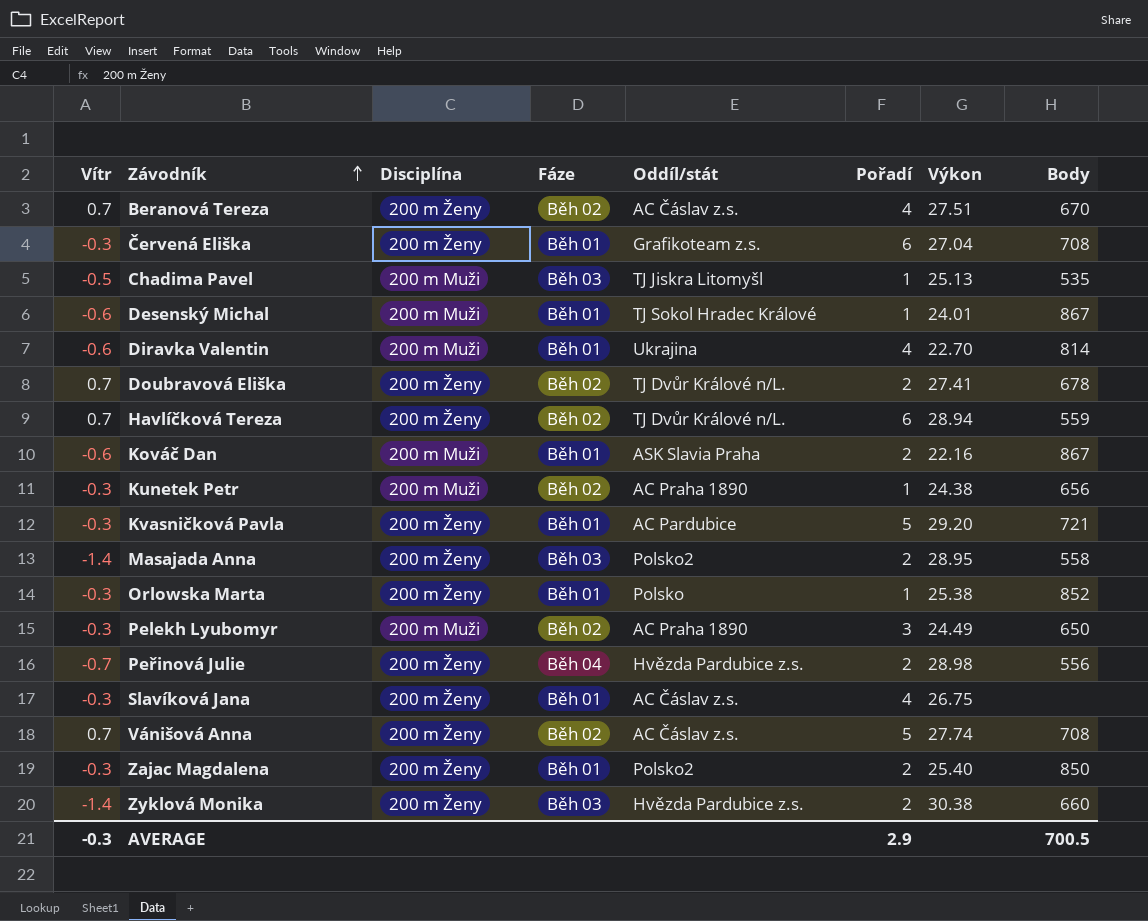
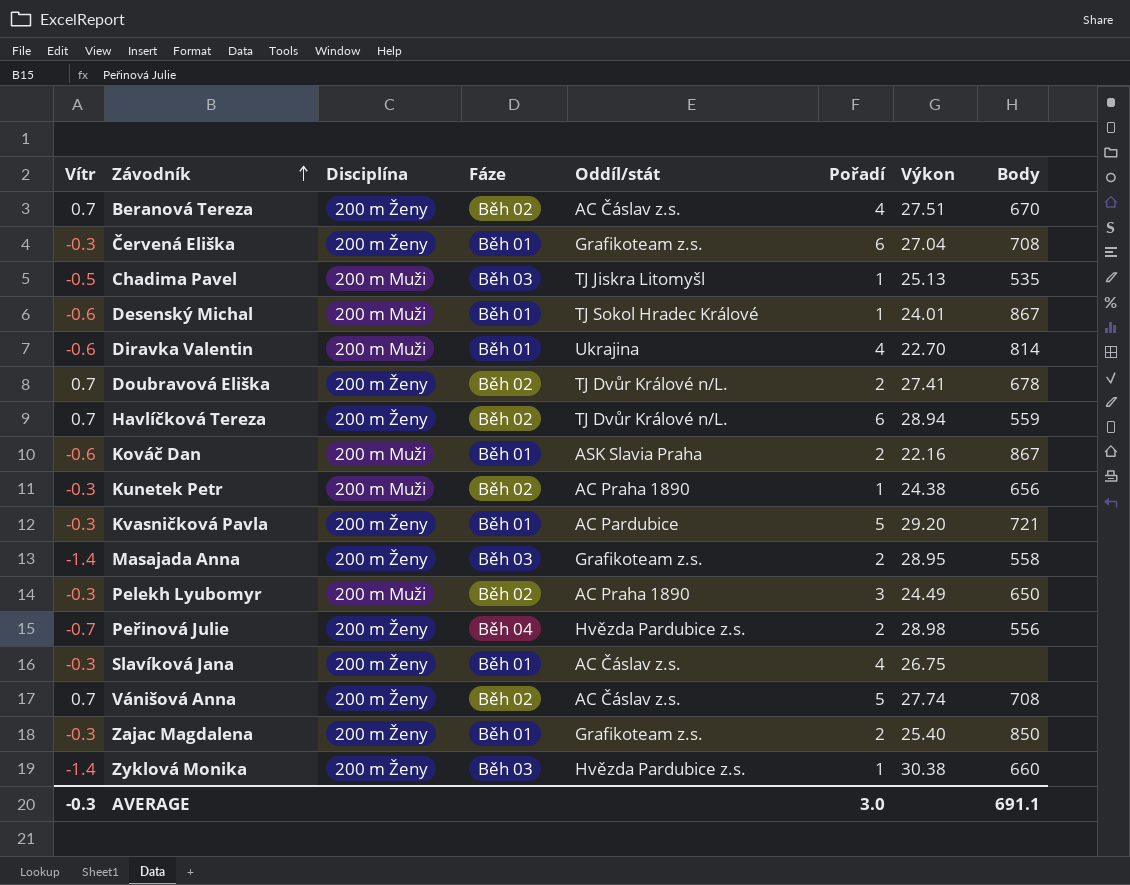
row Orlowska Marta: -0.3 | 200 m Ženy | Běh 01 | Polsko | 1 | 25.38 | 852 -> none
Masajada Anna | Oddíl/stát: Polsko2 -> Grafikoteam z.s.
Zajac Magdalena | Oddíl/stát: Polsko2 -> Grafikoteam z.s.
Zyklová Monika | Pořadí: 2 -> 1
AVERAGE | Pořadí: 2.9 -> 3.0
AVERAGE | Body: 700.5 -> 691.1

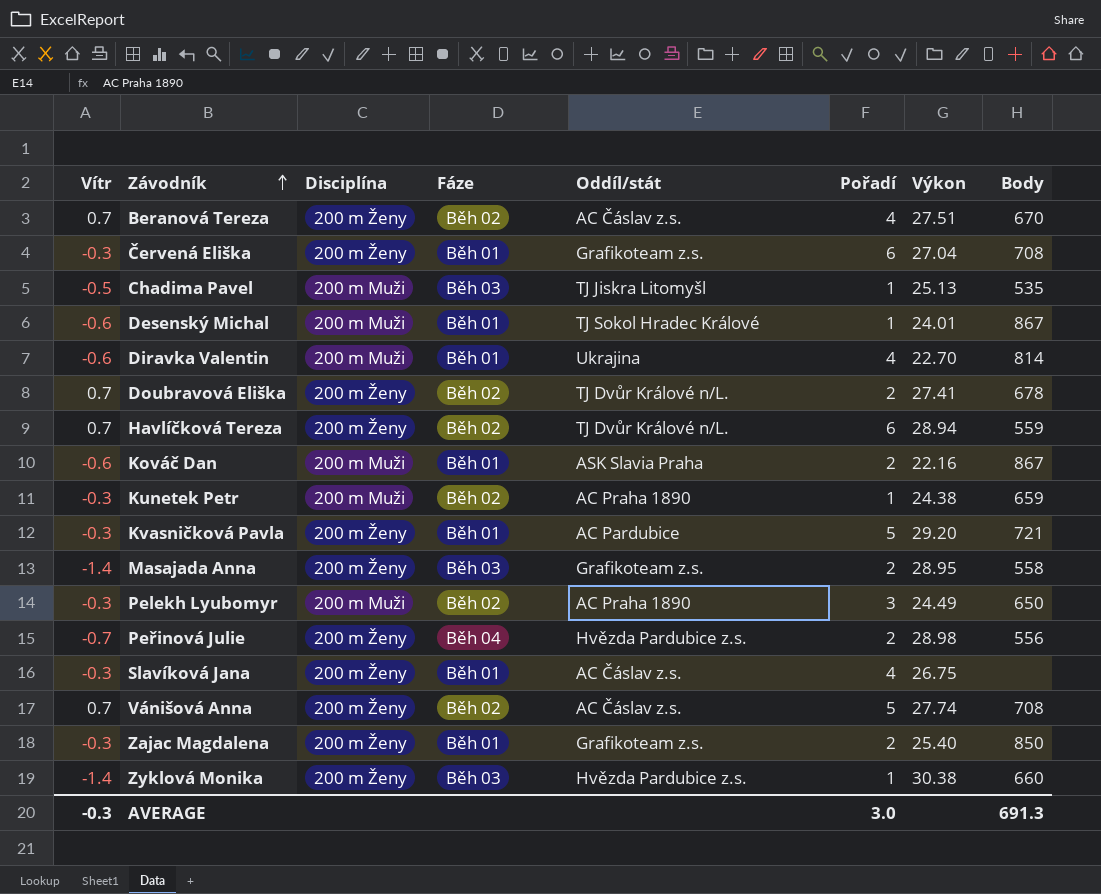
Kunetek Petr | Body: 656 -> 659
AVERAGE | Body: 691.1 -> 691.3

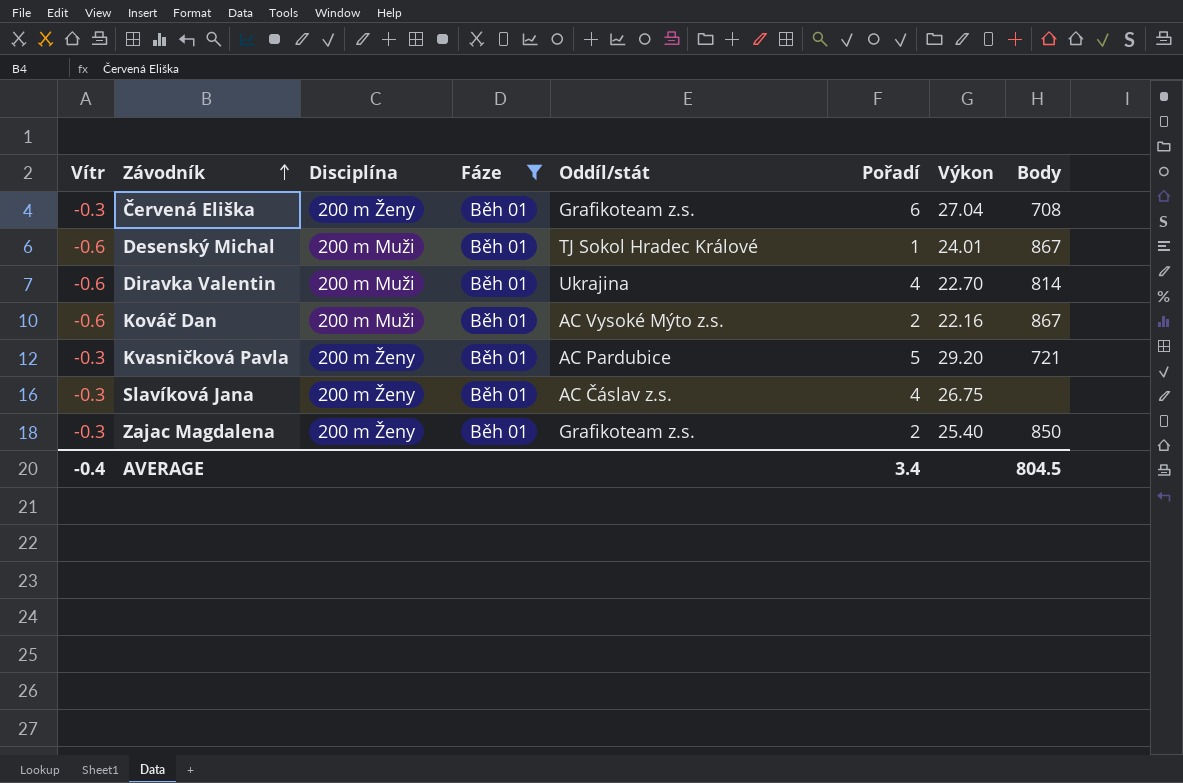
filter: none -> Fáze = Běh 01
Kováč Dan | Oddíl/stát: ASK Slavia Praha -> AC Vysoké Mýto z.s.
AVERAGE | Vítr: -0.3 -> -0.4
AVERAGE | Pořadí: 3.0 -> 3.4
AVERAGE | Body: 691.3 -> 804.5

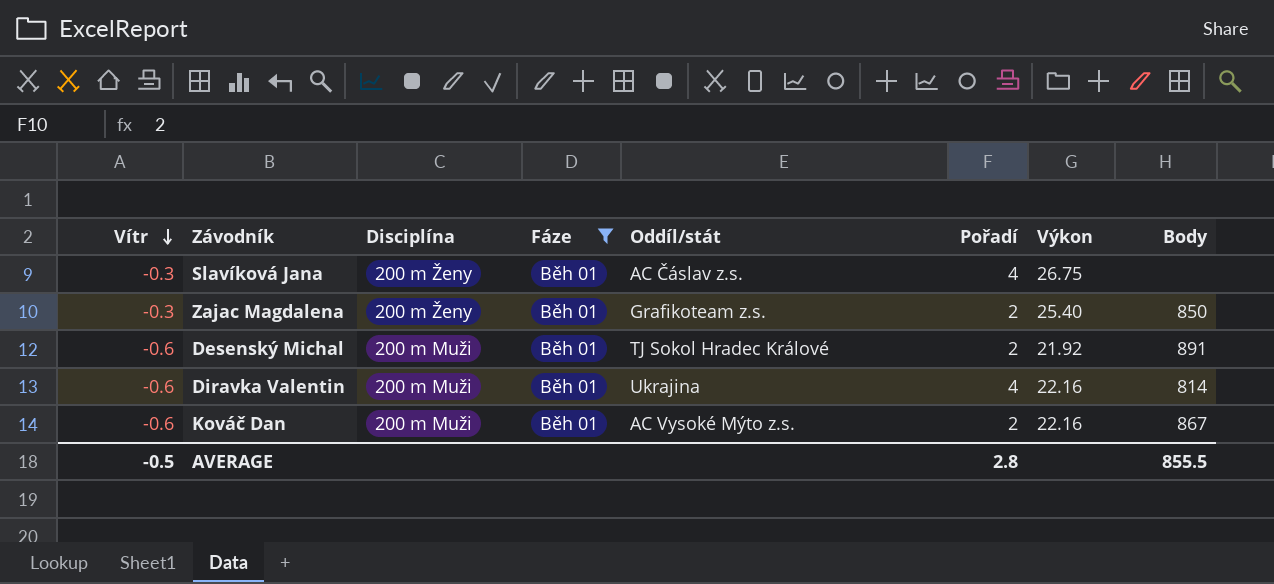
row order: Závodník ascending -> Vítr descending
row Červená Eliška: -0.3 | 200 m Ženy | Běh 01 | Grafikoteam z.s. | 6 | 27.04 | 708 -> none
row Kvasničková Pavla: -0.3 | 200 m Ženy | Běh 01 | AC Pardubice | 5 | 29.20 | 721 -> none
Desenský Michal | Pořadí: 1 -> 2
Desenský Michal | Výkon: 24.01 -> 21.92
Desenský Michal | Body: 867 -> 891
Diravka Valentin | Výkon: 22.70 -> 22.16
AVERAGE | Vítr: -0.4 -> -0.5
AVERAGE | Pořadí: 3.4 -> 2.8
AVERAGE | Body: 804.5 -> 855.5

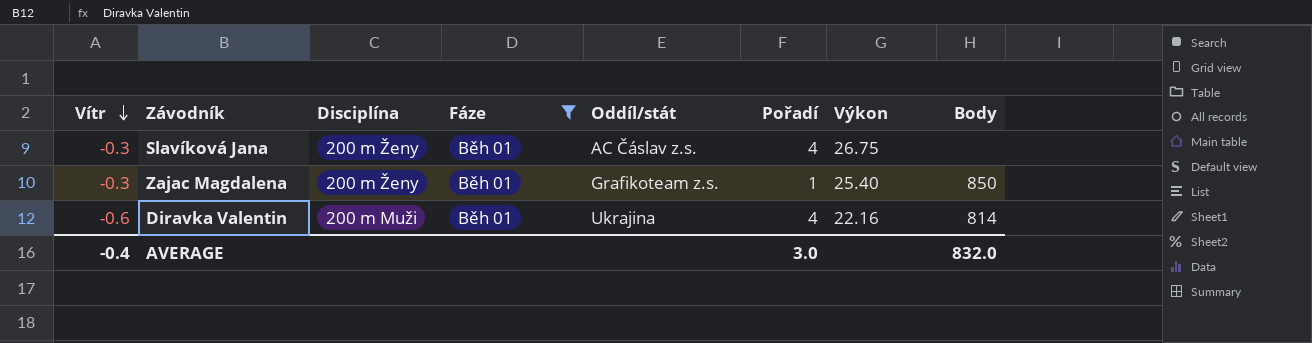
row Desenský Michal: -0.6 | 200 m Muži | Běh 01 | TJ Sokol Hradec Králové | 2 | 21.92 | 891 -> none
row Kováč Dan: -0.6 | 200 m Muži | Běh 01 | AC Vysoké Mýto z.s. | 2 | 22.16 | 867 -> none
Zajac Magdalena | Pořadí: 2 -> 1
AVERAGE | Vítr: -0.5 -> -0.4
AVERAGE | Pořadí: 2.8 -> 3.0
AVERAGE | Body: 855.5 -> 832.0

